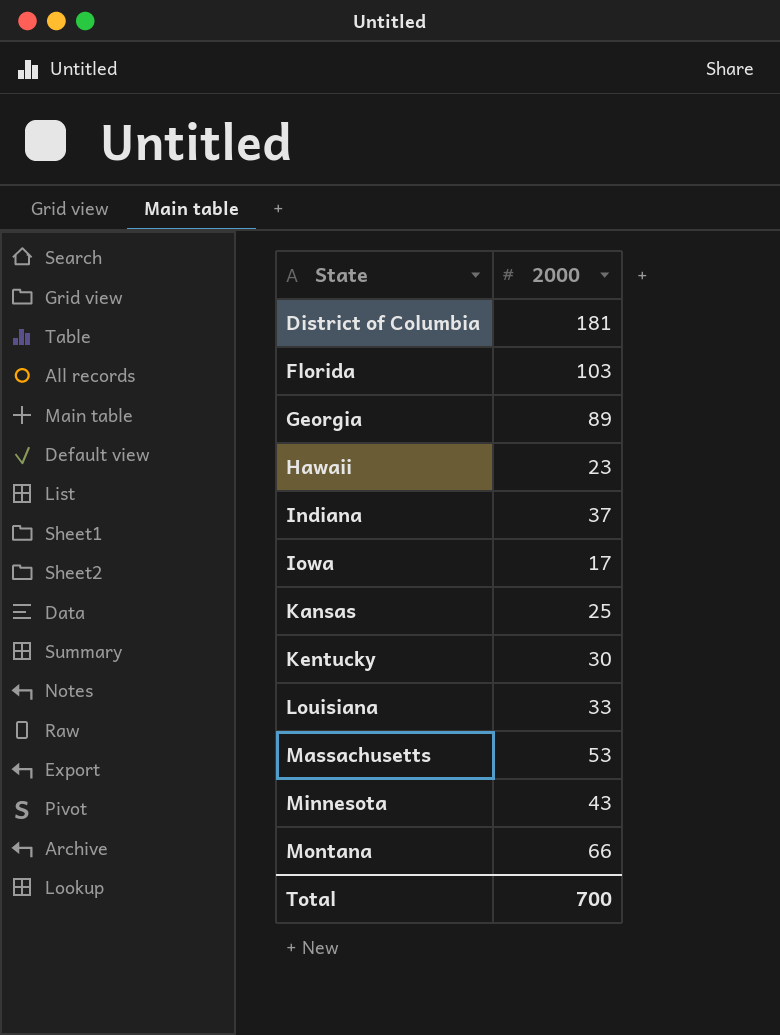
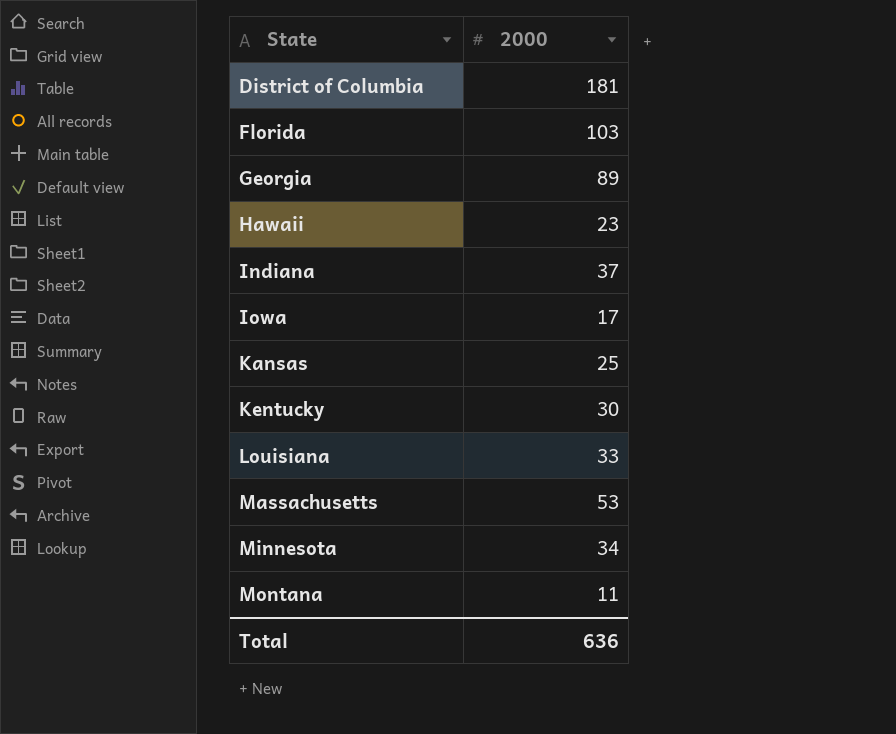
Minnesota | 2000: 43 -> 34
Montana | 2000: 66 -> 11
Total | 2000: 700 -> 636

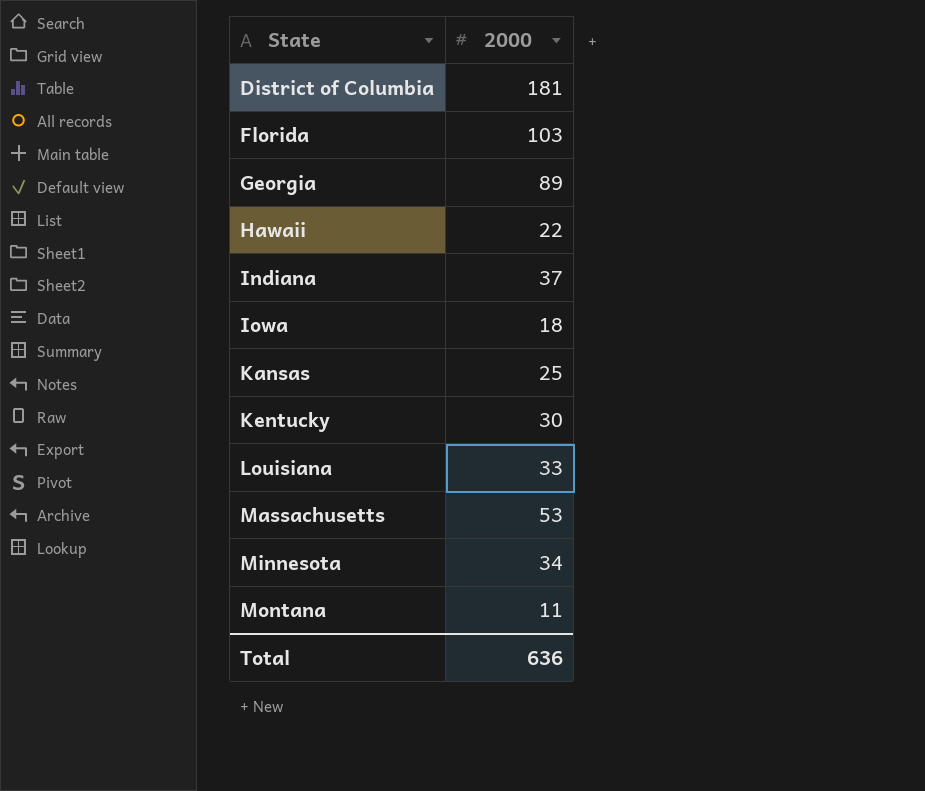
Hawaii | 2000: 23 -> 22
Iowa | 2000: 17 -> 18

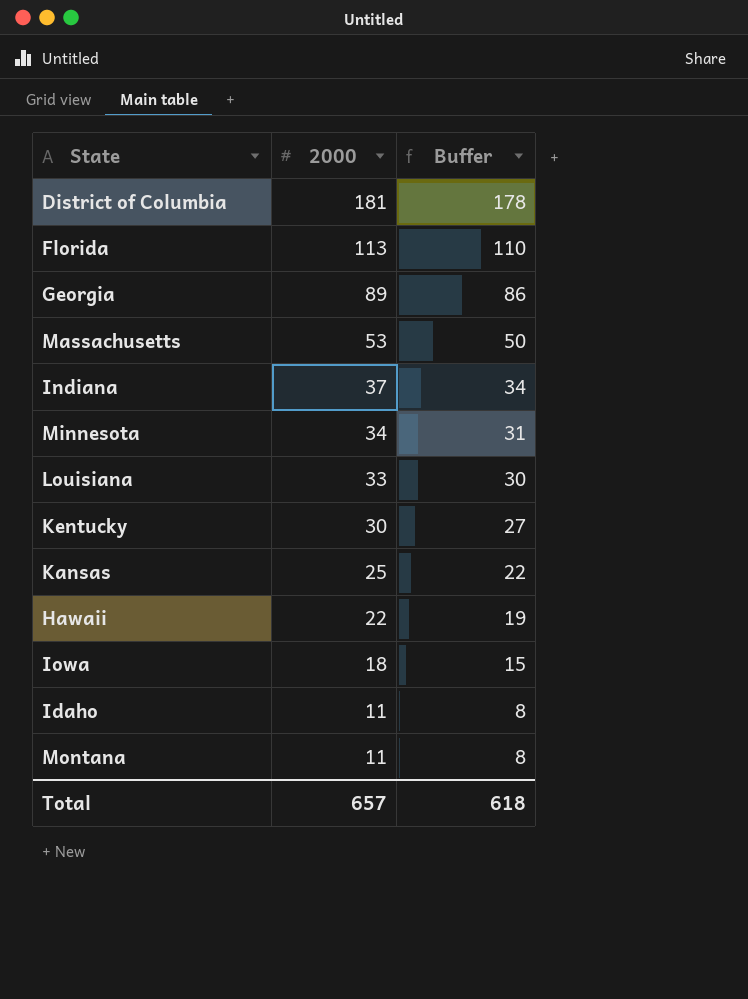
row order: State ascending -> 2000 descending
column Buffer | formula: none -> [2000] - 3
Florida | 2000: 103 -> 113
row Idaho: none -> 11 | 8
Total | 2000: 636 -> 657

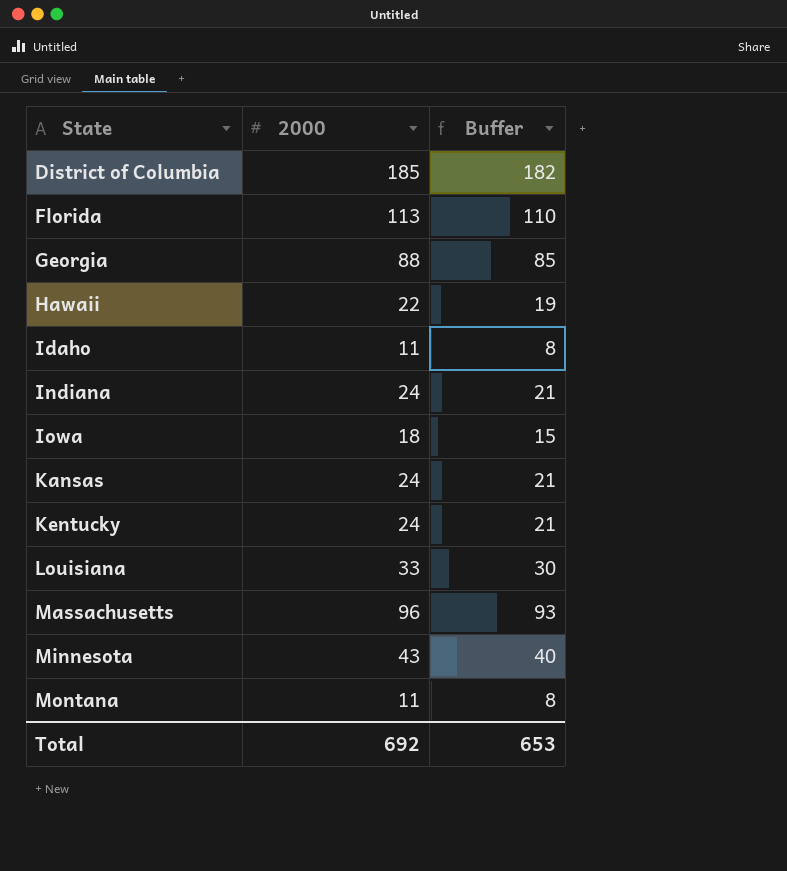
row order: 2000 descending -> State ascending
District of Columbia | 2000: 181 -> 185
District of Columbia | Buffer: 178 -> 182
Georgia | 2000: 89 -> 88
Georgia | Buffer: 86 -> 85
Indiana | 2000: 37 -> 24
Indiana | Buffer: 34 -> 21
Kansas | 2000: 25 -> 24
Kansas | Buffer: 22 -> 21
Kentucky | 2000: 30 -> 24
Kentucky | Buffer: 27 -> 21
Massachusetts | 2000: 53 -> 96
Massachusetts | Buffer: 50 -> 93
Minnesota | 2000: 34 -> 43
Minnesota | Buffer: 31 -> 40
Total | 2000: 657 -> 692
Total | Buffer: 618 -> 653

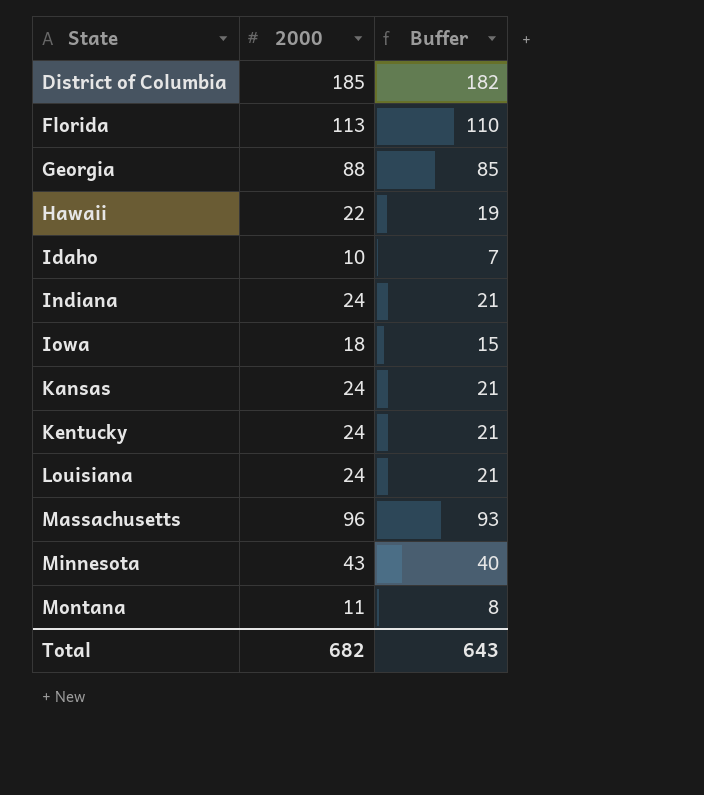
Idaho | 2000: 11 -> 10
Idaho | Buffer: 8 -> 7
Louisiana | 2000: 33 -> 24
Louisiana | Buffer: 30 -> 21
Total | 2000: 692 -> 682
Total | Buffer: 653 -> 643

